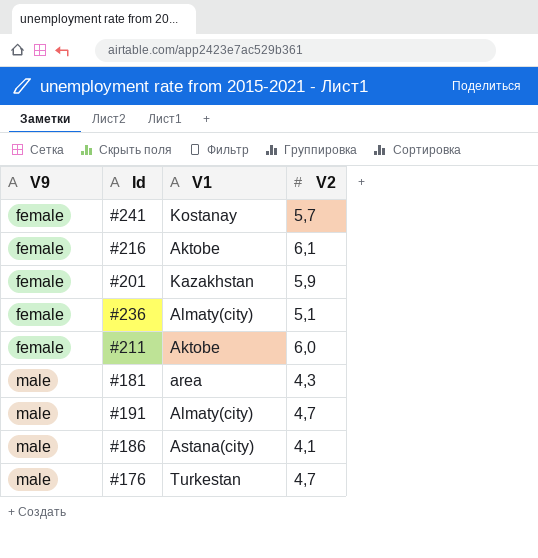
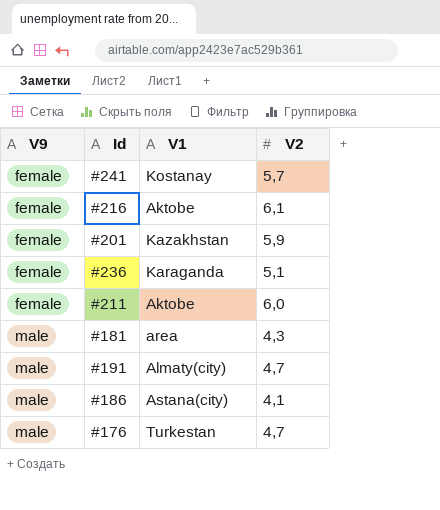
#236 | V1: Almaty(city) -> Karaganda

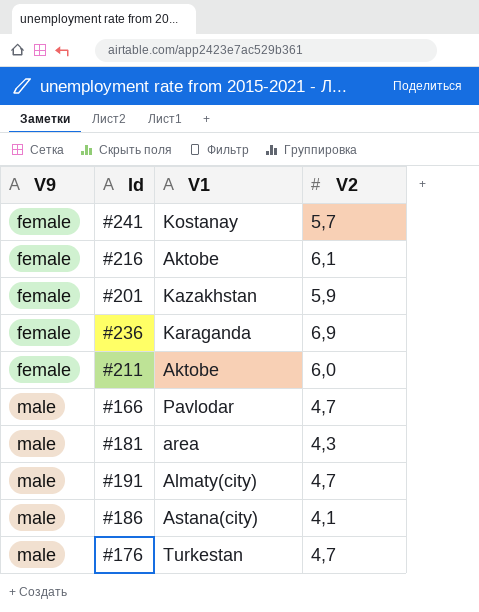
#236 | V2: 5,1 -> 6,9
row #166: none -> male | Pavlodar | 4,7

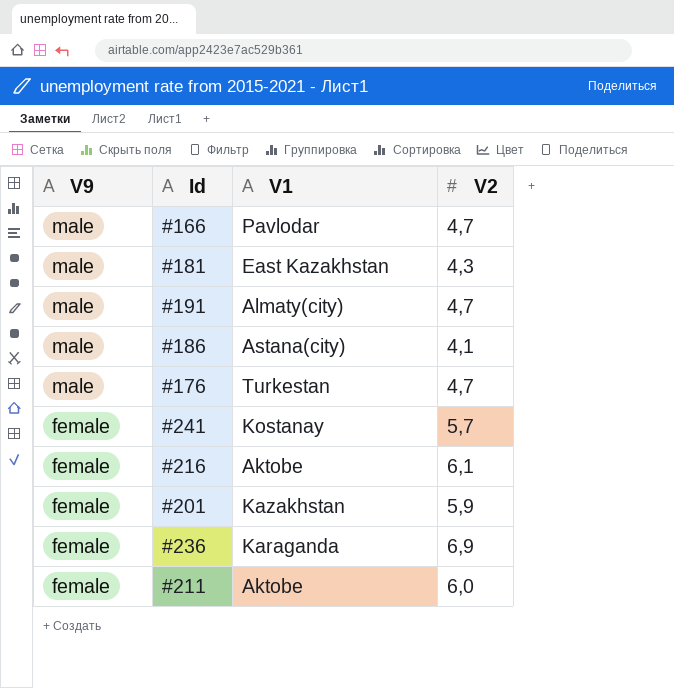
row order: V9 ascending -> V9 descending
#181 | V1: area -> East Kazakhstan

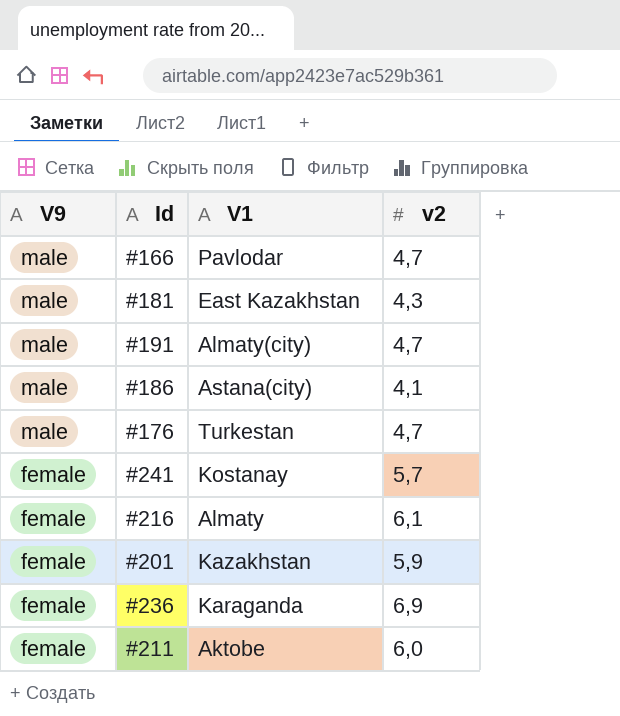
column name: V2 -> v2
#216 | V1: Aktobe -> Almaty

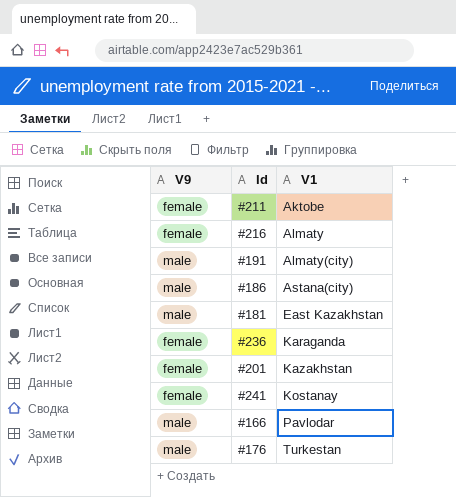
row order: V9 descending -> V1 ascending
column v2 | position: 4 -> none

